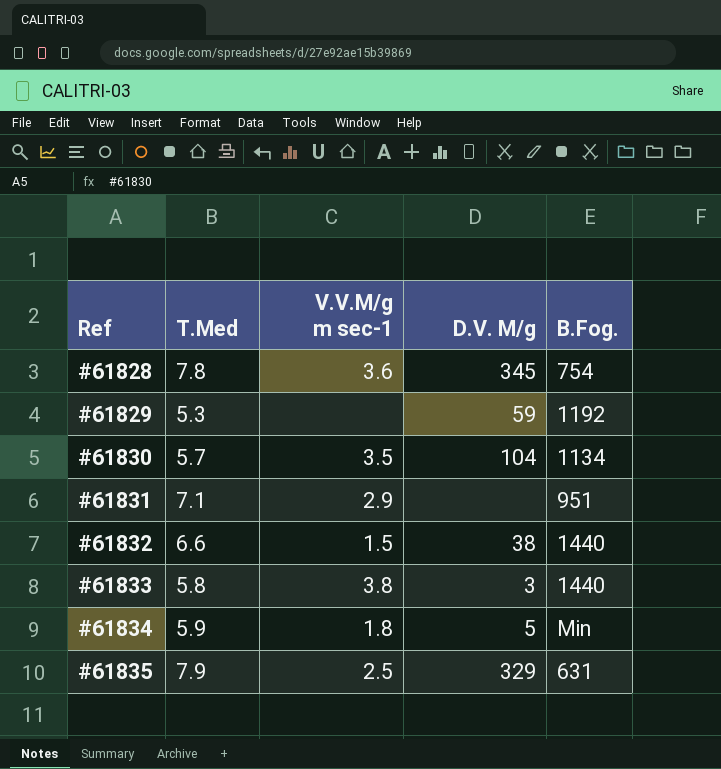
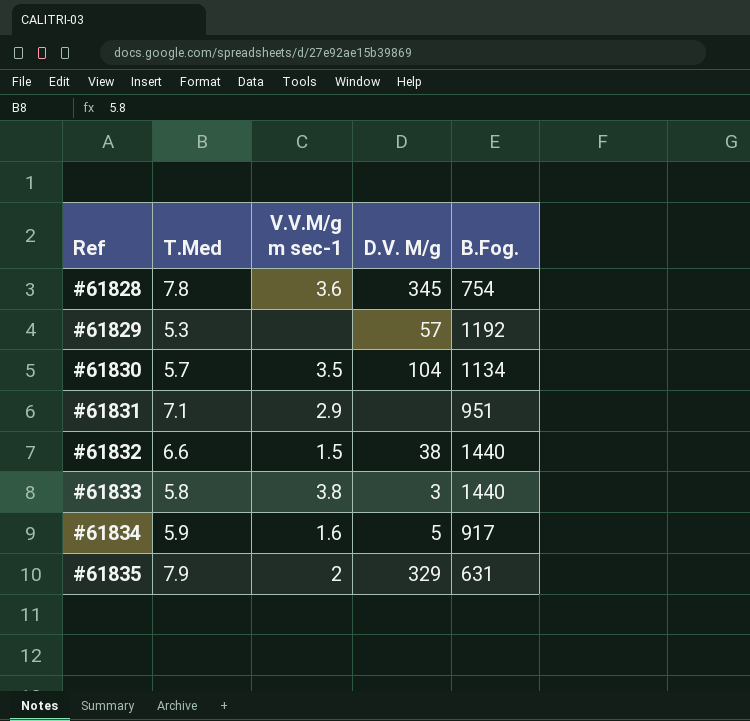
#61829 | D.V. M/g: 59 -> 57
#61834 | V.V.M/g m sec-1: 1.8 -> 1.6
#61834 | B.Fog.: Min -> 917
#61835 | V.V.M/g m sec-1: 2.5 -> 2

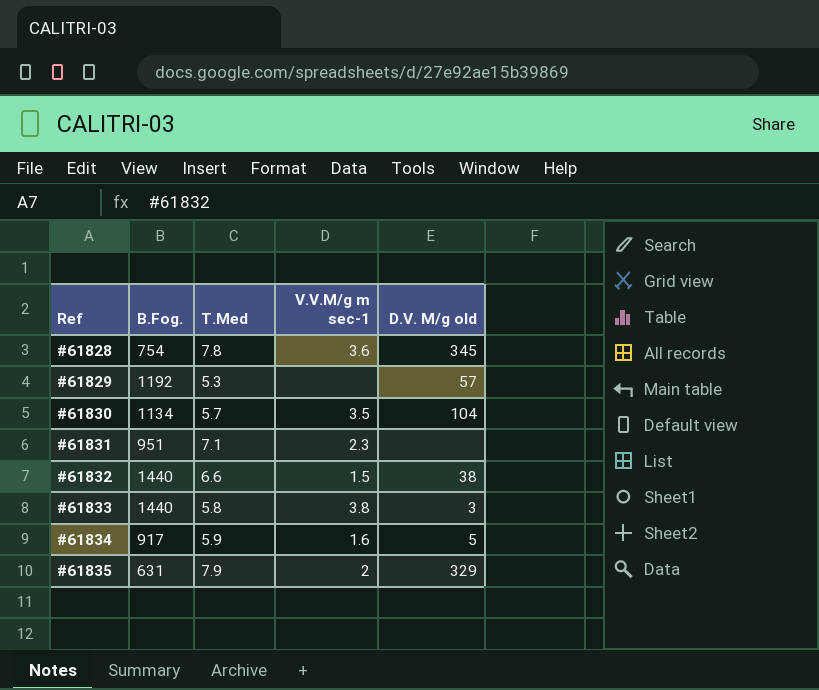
column B.Fog. | position: 5 -> 2
column name: D.V. M/g -> D.V. M/g old
#61831 | V.V.M/g m sec-1: 2.9 -> 2.3

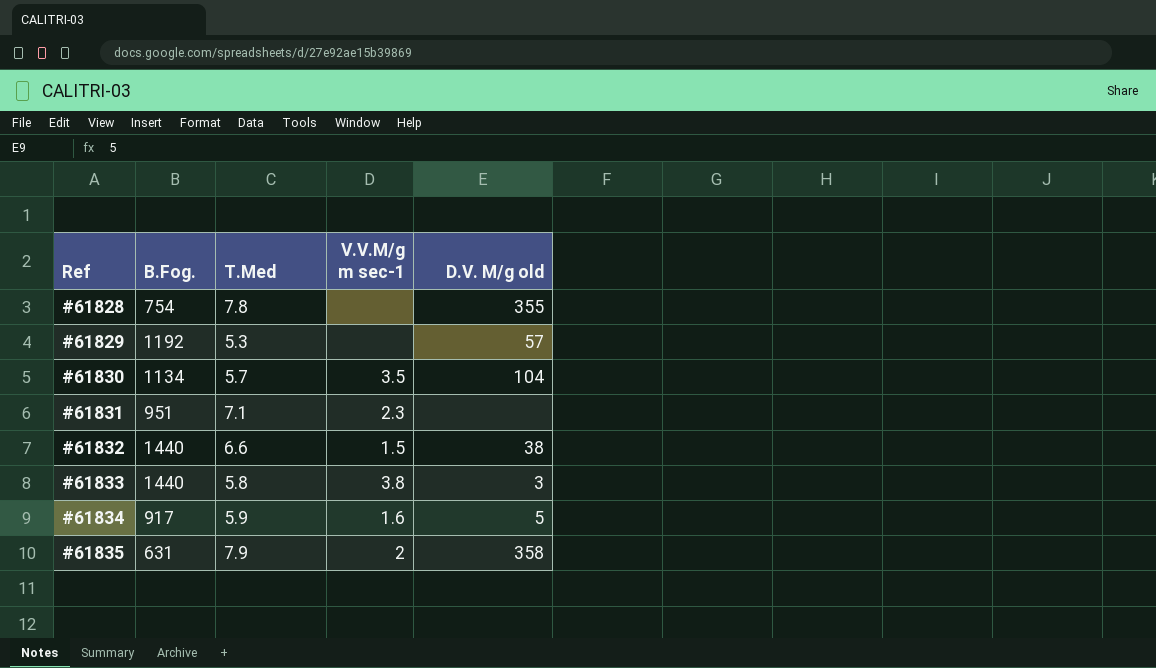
#61828 | V.V.M/g m sec-1: 3.6 -> none
#61828 | D.V. M/g old: 345 -> 355
#61835 | D.V. M/g old: 329 -> 358

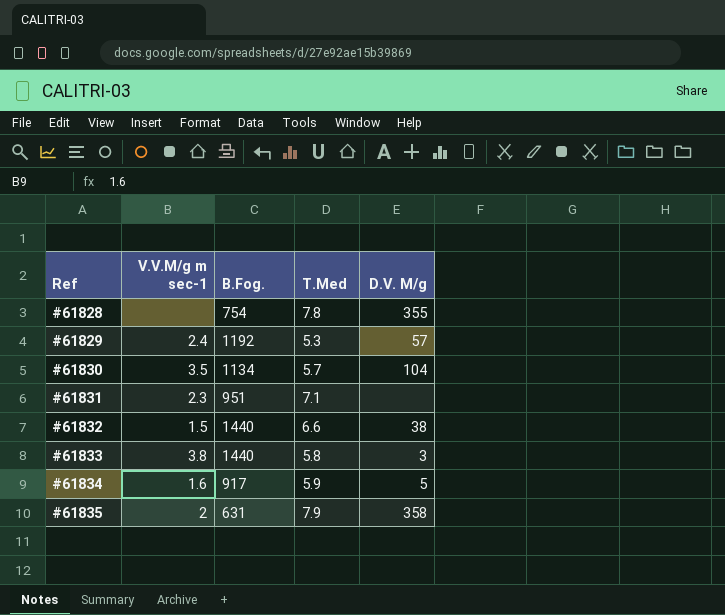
column V.V.M/g m sec-1 | position: 4 -> 2
column name: D.V. M/g old -> D.V. M/g
#61829 | V.V.M/g m sec-1: none -> 2.4

